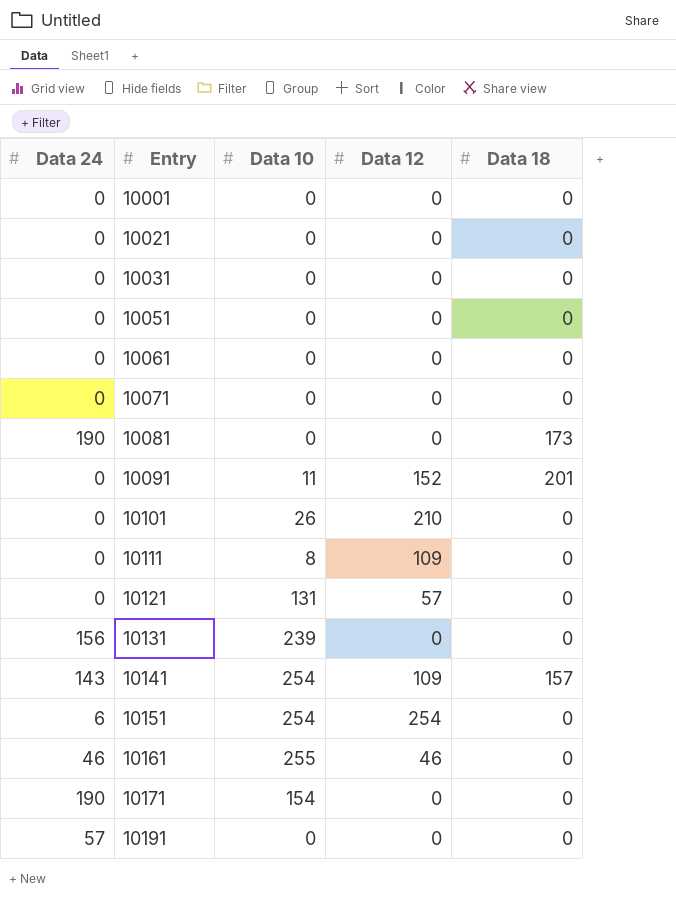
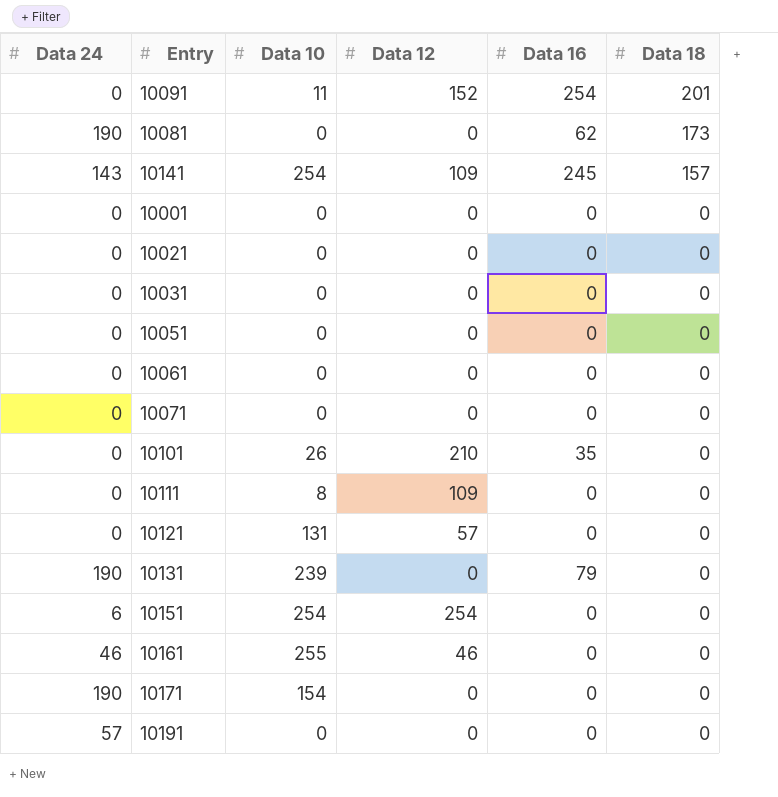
row order: Entry ascending -> Data 18 descending
column Data 16 | position: none -> 5
10131 | Data 24: 156 -> 190

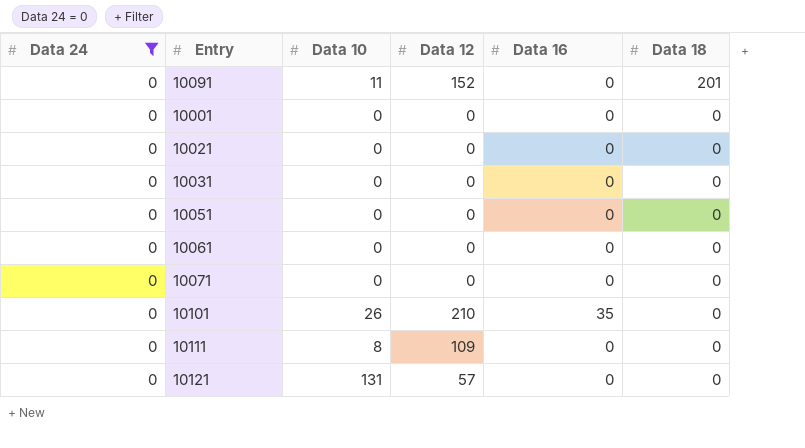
filter: none -> Data 24 = 0
10091 | Data 16: 254 -> 0

